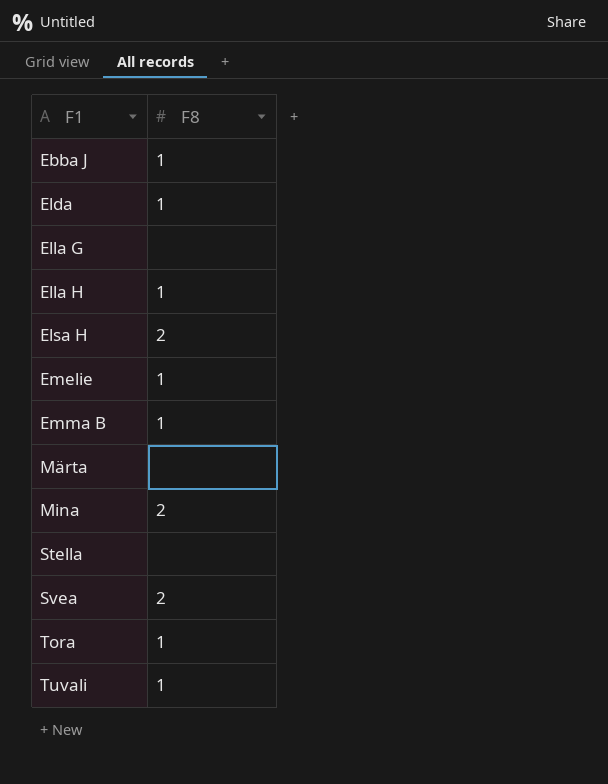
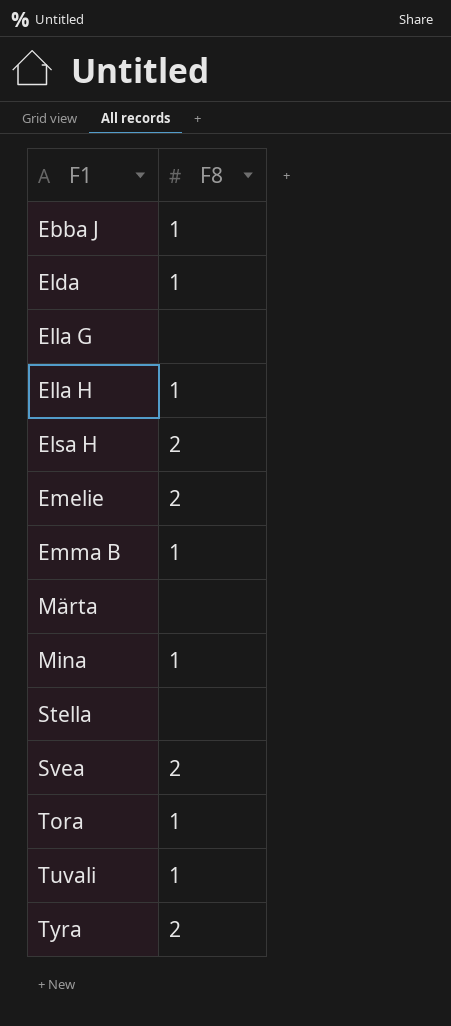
Emelie | F8: 1 -> 2
Mina | F8: 2 -> 1
row Tyra: none -> 2

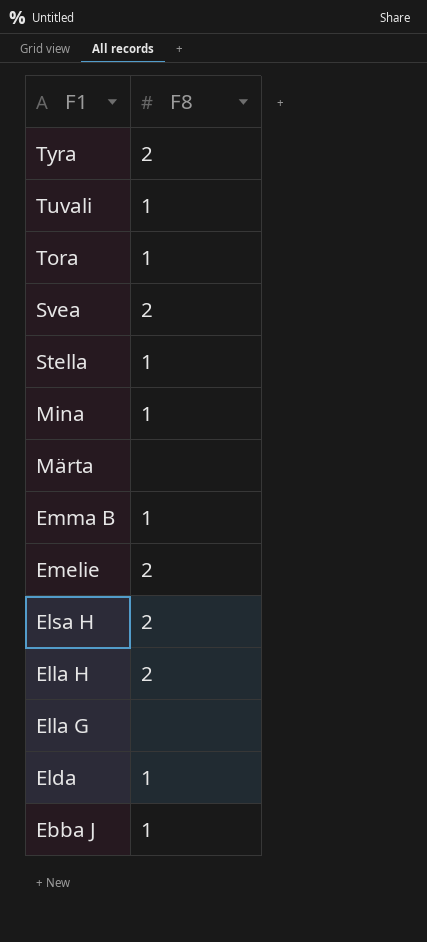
row order: F1 ascending -> F1 descending
Stella | F8: none -> 1
Ella H | F8: 1 -> 2

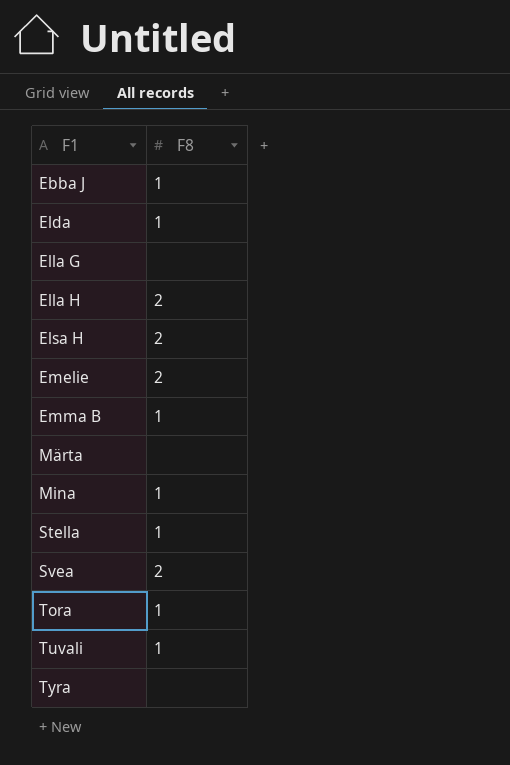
row order: F1 descending -> F1 ascending
Tyra | F8: 2 -> none

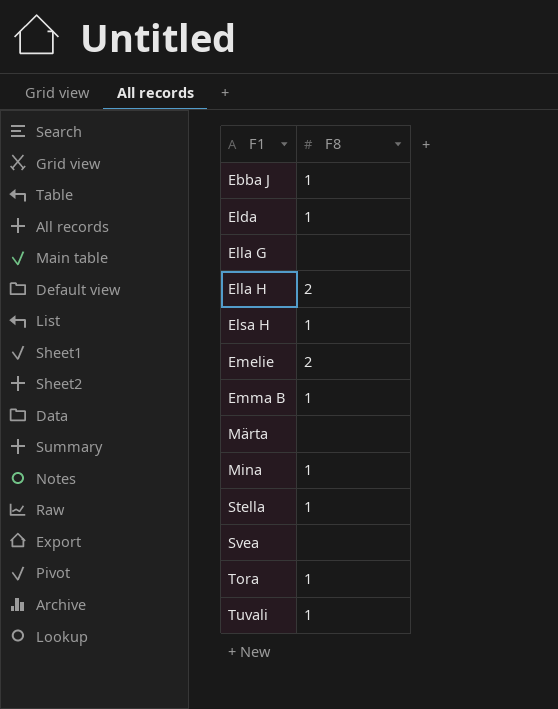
row Tyra: none -> none
Elsa H | F8: 2 -> 1
Svea | F8: 2 -> none

